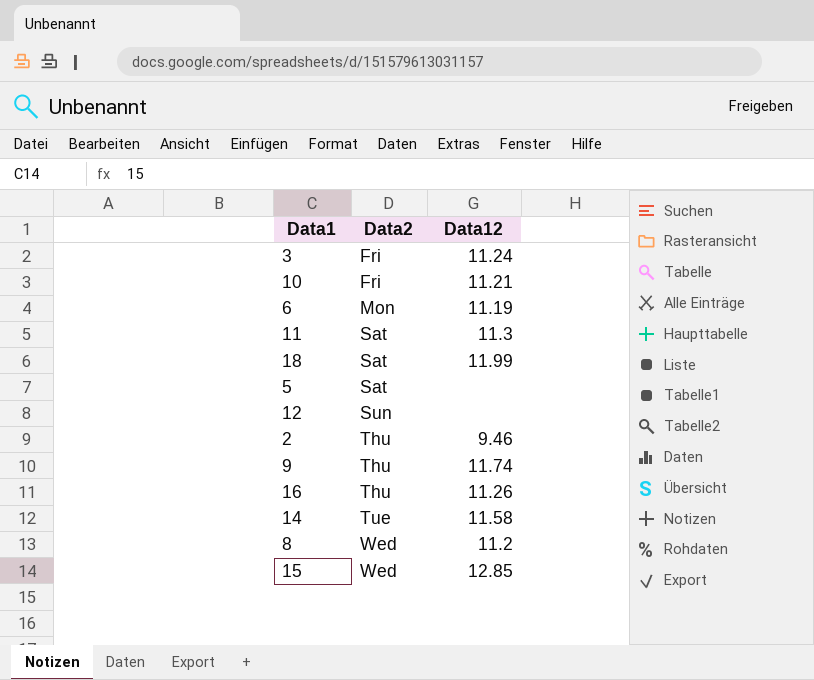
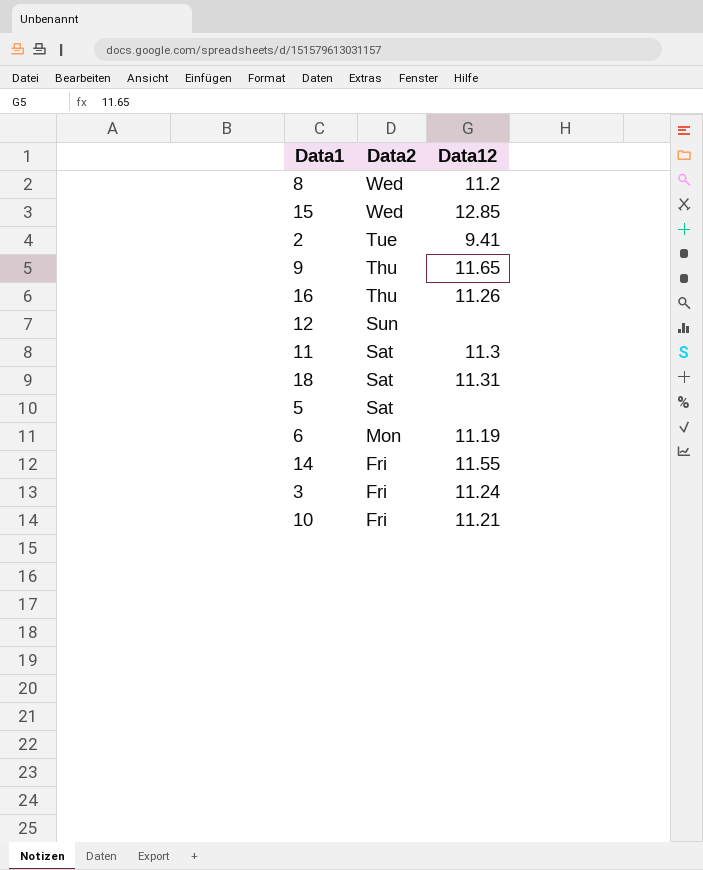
row order: Data2 ascending -> Data2 descending
2 | Data2: Thu -> Tue
2 | Data12: 9.46 -> 9.41
9 | Data12: 11.74 -> 11.65
18 | Data12: 11.99 -> 11.31
14 | Data2: Tue -> Fri
14 | Data12: 11.58 -> 11.55

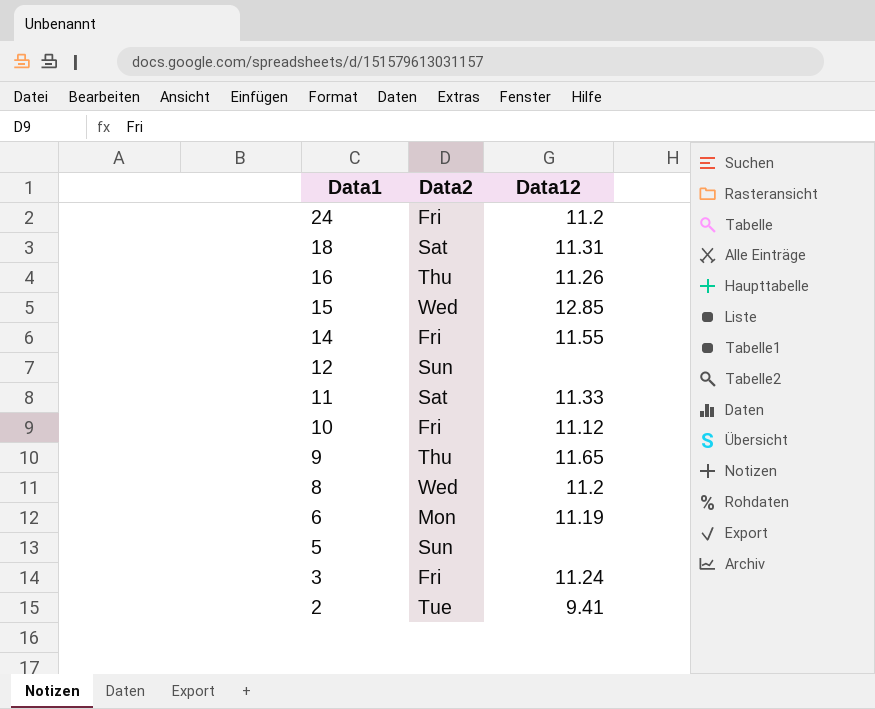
row order: Data2 descending -> Data1 descending
row 24: none -> Fri | 11.2
11 | Data12: 11.3 -> 11.33
10 | Data12: 11.21 -> 11.12
5 | Data2: Sat -> Sun

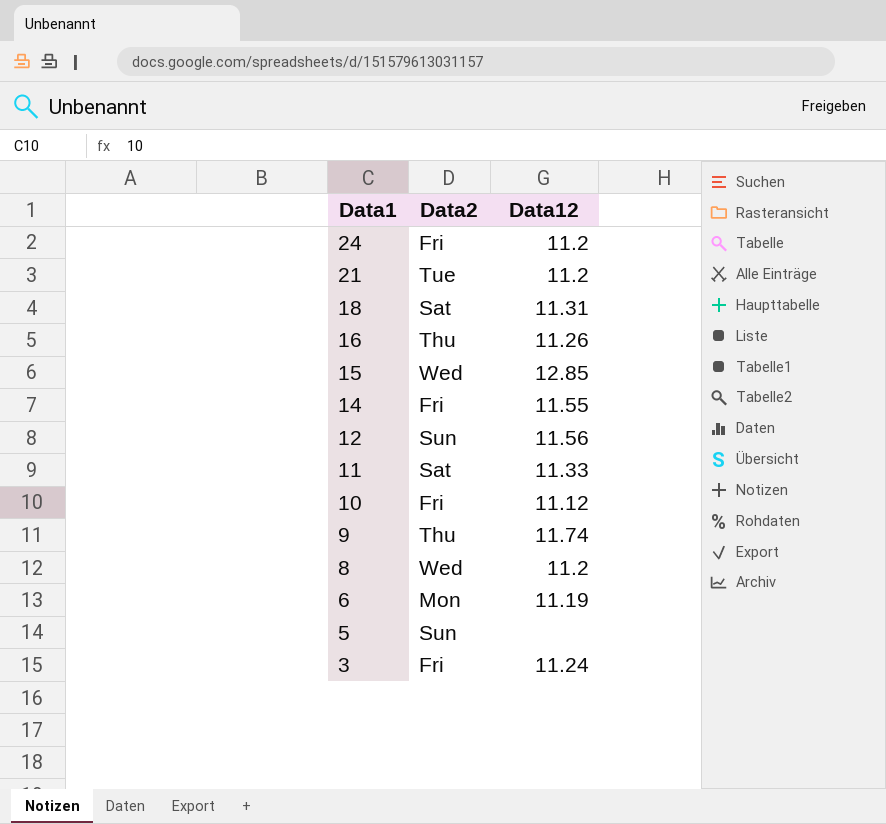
row 2: Tue | 9.41 -> none
row 21: none -> Tue | 11.2
12 | Data12: none -> 11.56
9 | Data12: 11.65 -> 11.74

